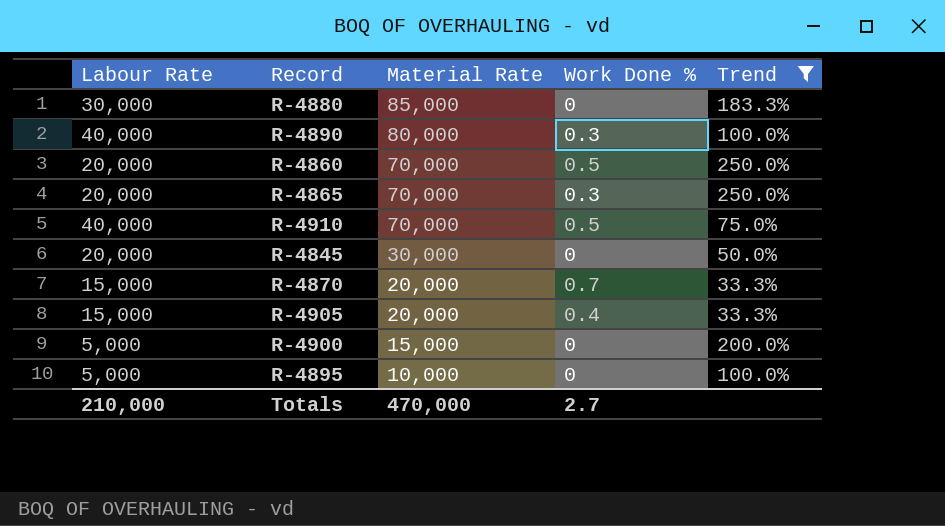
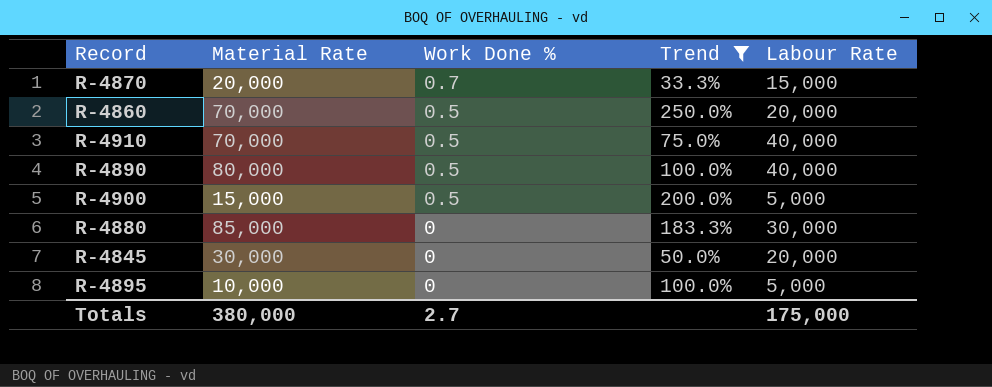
row order: Material Rate descending -> Work Done % descending
column Labour Rate | position: 1 -> 5
row R-4865: 20,000 | 70,000 | 0.3 | 250.0% -> none
row R-4905: 15,000 | 20,000 | 0.4 | 33.3% -> none
R-4890 | Work Done %: 0.3 -> 0.5
R-4900 | Work Done %: 0 -> 0.5
Totals | Material Rate: 470,000 -> 380,000
Totals | Labour Rate: 210,000 -> 175,000

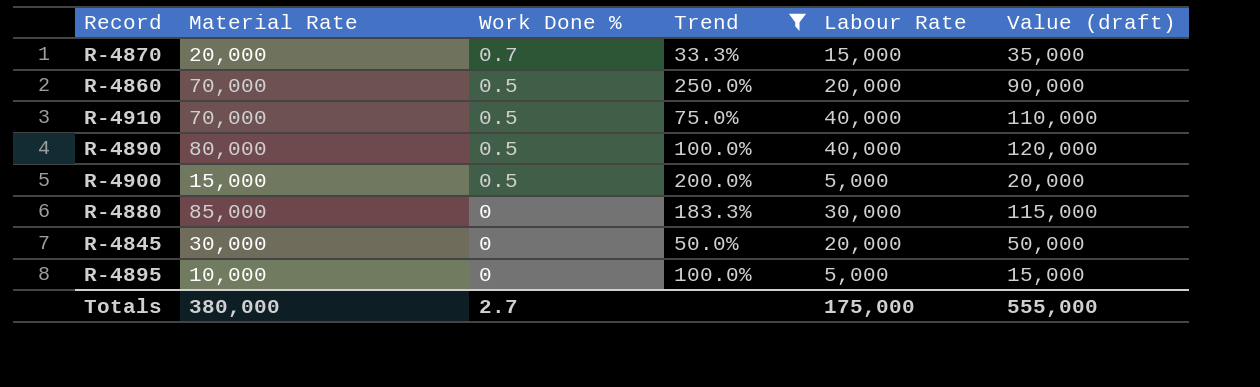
column Value (draft) | formula: none -> [Material Rate] + [Labour Rate]

